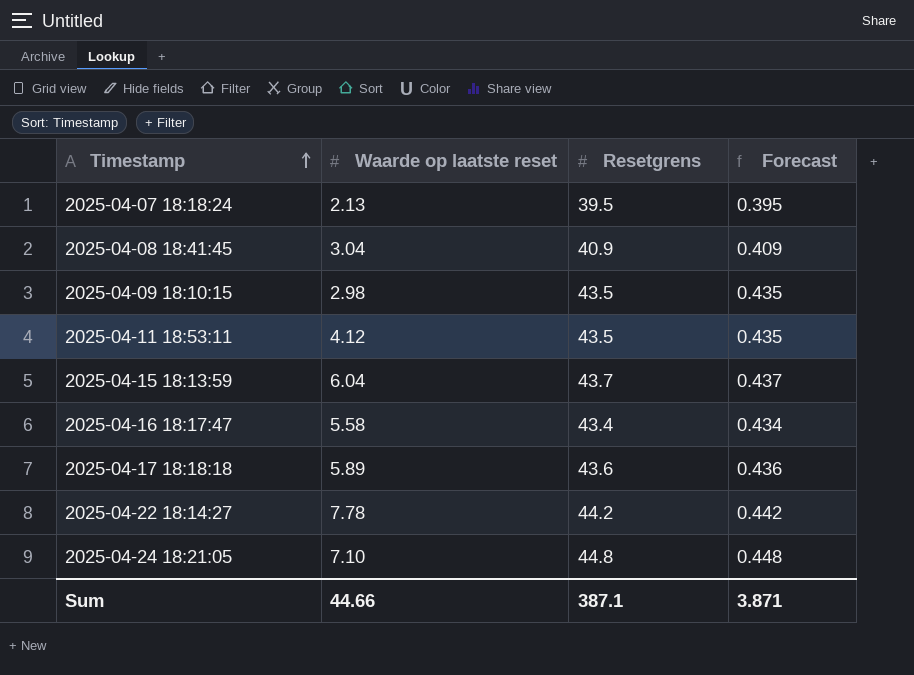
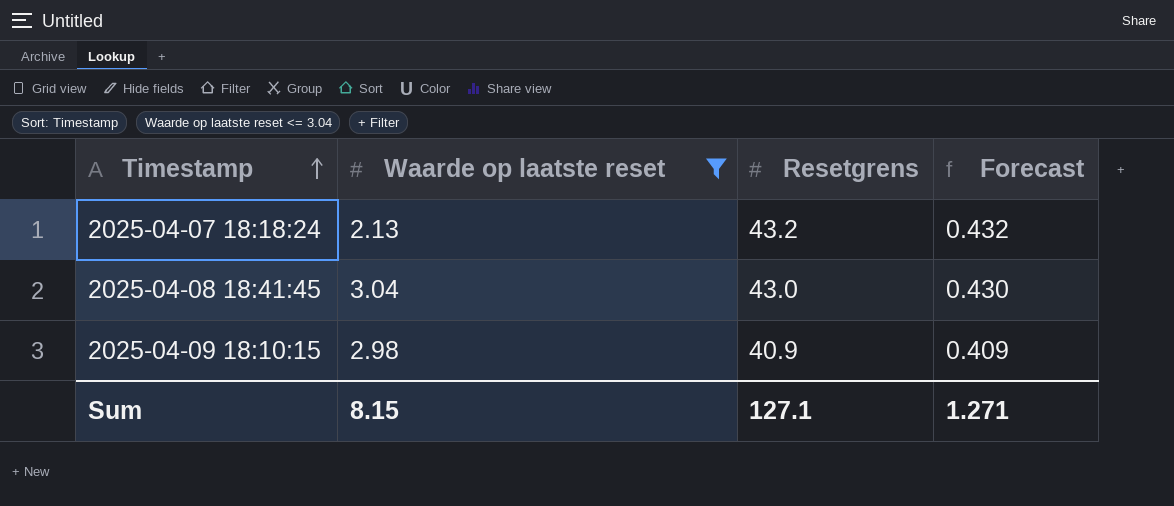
filter: none -> Waarde op laatste reset <= 3.04
2025-04-07 18:18:24 | Resetgrens: 39.5 -> 43.2
2025-04-07 18:18:24 | Forecast: 0.395 -> 0.432
2025-04-08 18:41:45 | Resetgrens: 40.9 -> 43.0
2025-04-08 18:41:45 | Forecast: 0.409 -> 0.430
2025-04-09 18:10:15 | Resetgrens: 43.5 -> 40.9
2025-04-09 18:10:15 | Forecast: 0.435 -> 0.409
Sum | Waarde op laatste reset: 44.66 -> 8.15
Sum | Resetgrens: 387.1 -> 127.1
Sum | Forecast: 3.871 -> 1.271

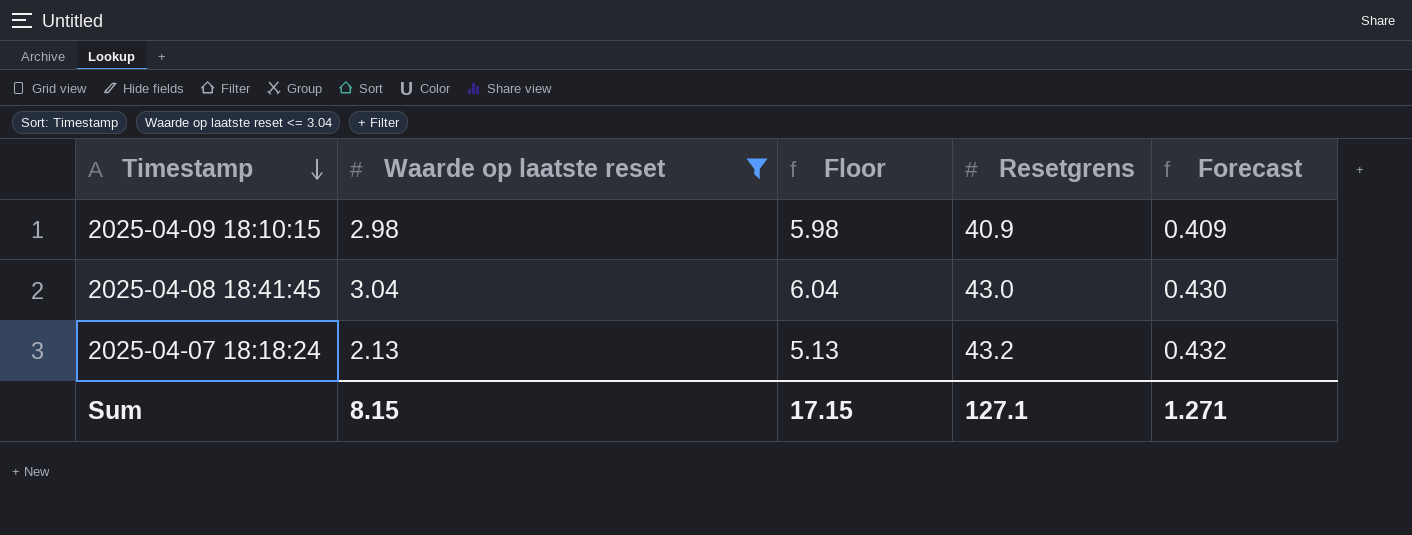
row order: Timestamp ascending -> Timestamp descending
column Floor | formula: none -> [Waarde op laatste reset] + 3

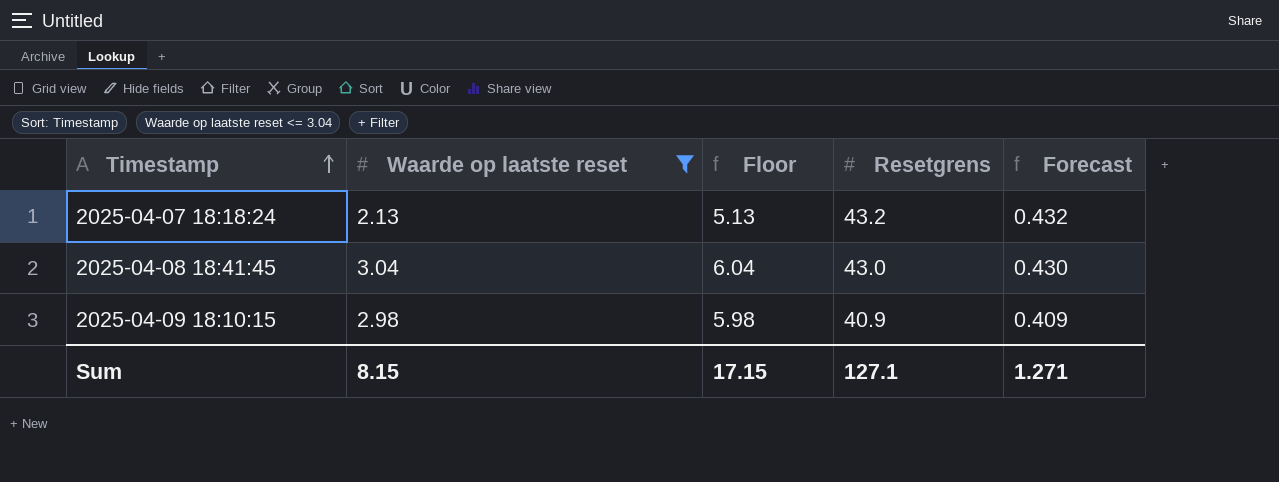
row order: Timestamp descending -> Timestamp ascending

